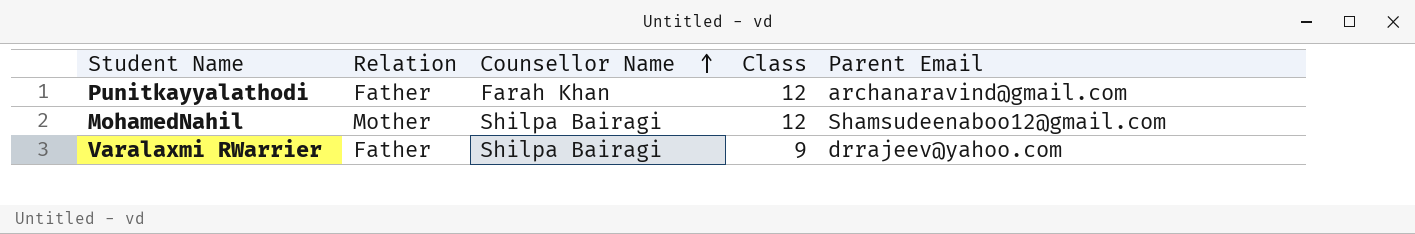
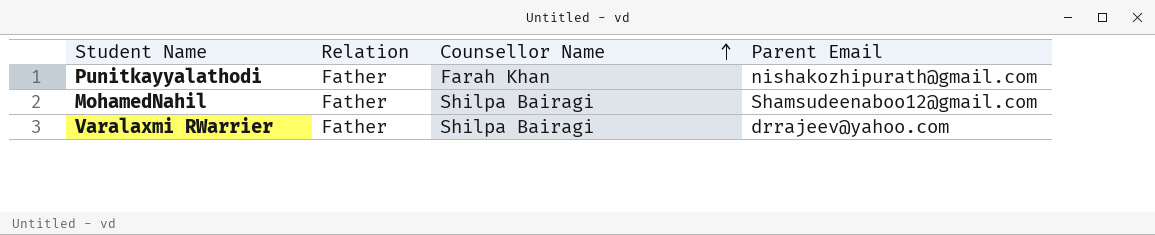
column Class | position: 4 -> none
Punitkayyalathodi | Parent Email: archanaravind@gmail.com -> nishakozhipurath@gmail.com
MohamedNahil | Relation: Mother -> Father

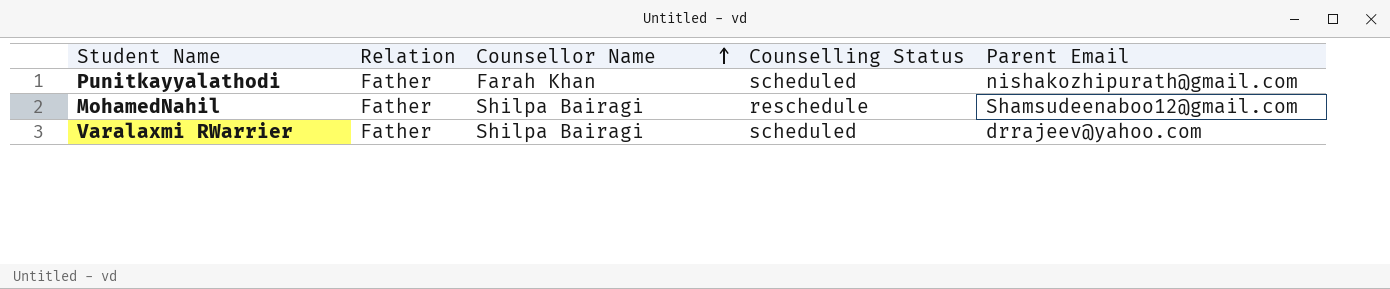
column Counselling Status | position: none -> 4

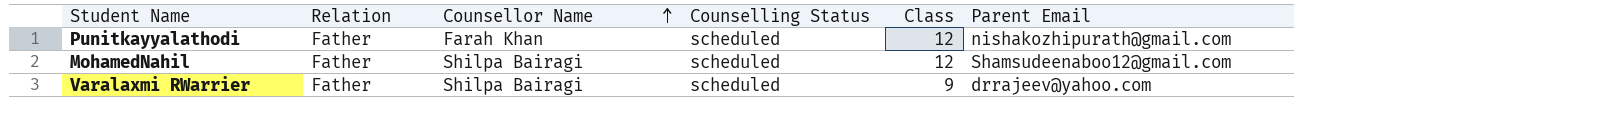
column Class | position: none -> 5
MohamedNahil | Counselling Status: reschedule -> scheduled

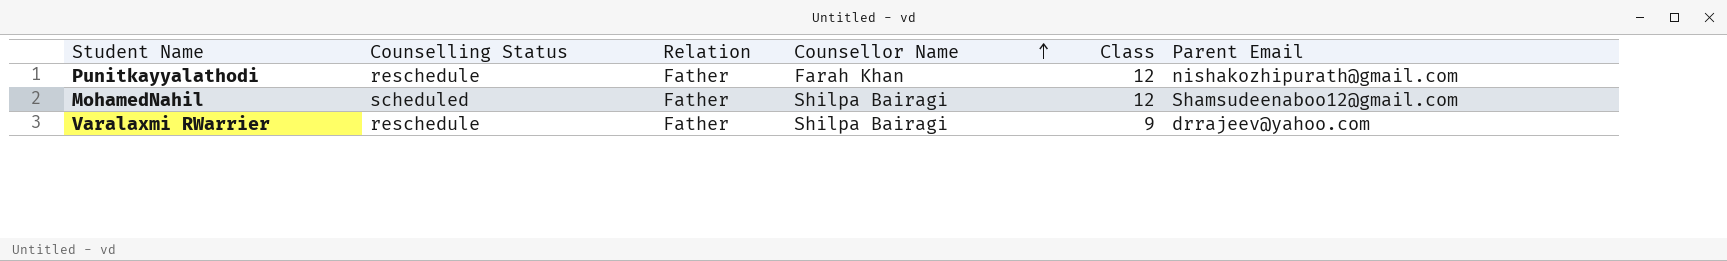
column Counselling Status | position: 4 -> 2
Punitkayyalathodi | Counselling Status: scheduled -> reschedule
Varalaxmi RWarrier | Counselling Status: scheduled -> reschedule

